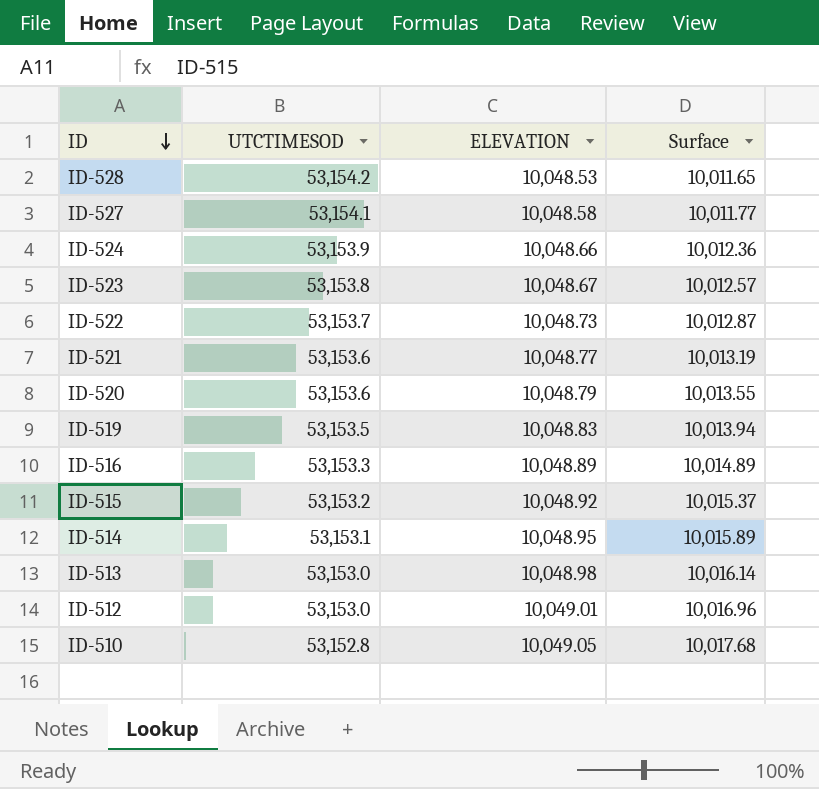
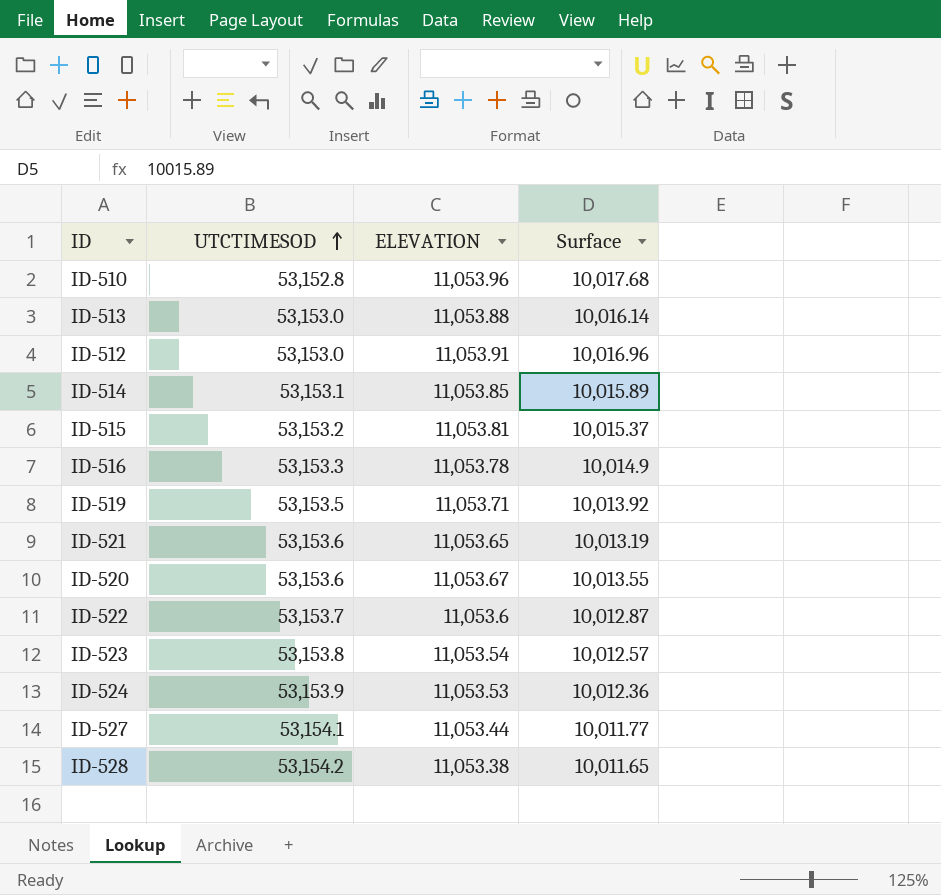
row order: ID descending -> UTCTIMESOD ascending
ID-510 | ELEVATION: 10,049.05 -> 11,053.96
ID-513 | ELEVATION: 10,048.98 -> 11,053.88
ID-512 | ELEVATION: 10,049.01 -> 11,053.91
ID-514 | ELEVATION: 10,048.95 -> 11,053.85
ID-515 | ELEVATION: 10,048.92 -> 11,053.81
ID-516 | ELEVATION: 10,048.89 -> 11,053.78
ID-516 | Surface: 10,014.89 -> 10,014.9
ID-519 | ELEVATION: 10,048.83 -> 11,053.71
ID-519 | Surface: 10,013.94 -> 10,013.92
ID-521 | ELEVATION: 10,048.77 -> 11,053.65
ID-520 | ELEVATION: 10,048.79 -> 11,053.67
ID-522 | ELEVATION: 10,048.73 -> 11,053.6
ID-523 | ELEVATION: 10,048.67 -> 11,053.54
ID-524 | ELEVATION: 10,048.66 -> 11,053.53
ID-527 | ELEVATION: 10,048.58 -> 11,053.44
ID-528 | ELEVATION: 10,048.53 -> 11,053.38

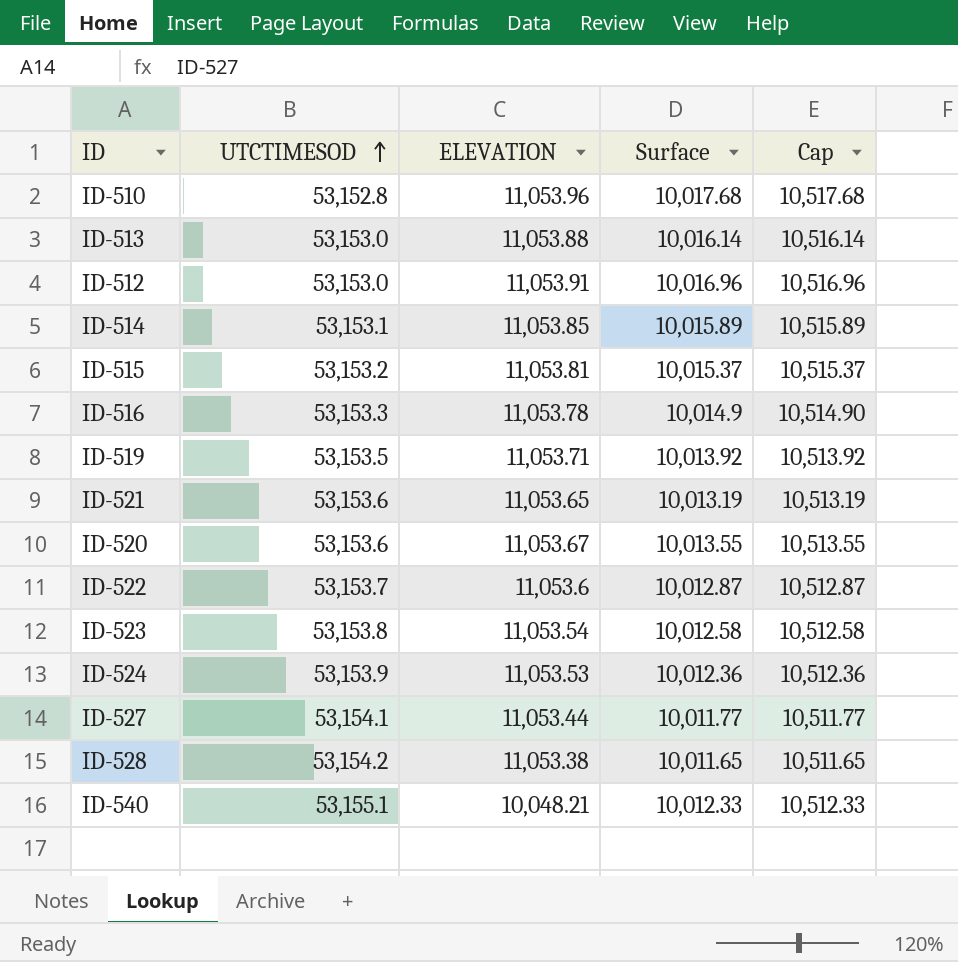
column Cap | formula: none -> [Surface] + 500
ID-523 | Surface: 10,012.57 -> 10,012.58
row ID-540: none -> 53,155.1 | 10,048.21 | 10,012.33 | 10,512.33

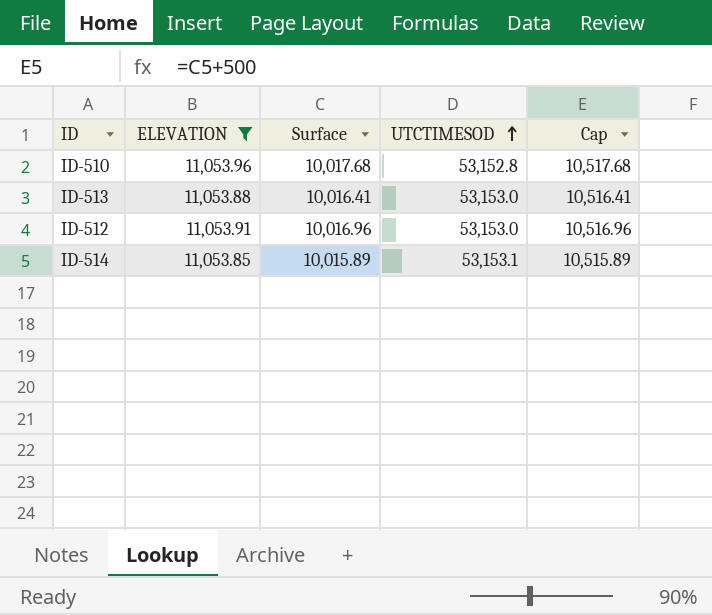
filter: none -> ELEVATION >= 11,053.85
column UTCTIMESOD | position: 2 -> 4
ID-513 | Surface: 10,016.14 -> 10,016.41
ID-513 | Cap: 10,516.14 -> 10,516.41

